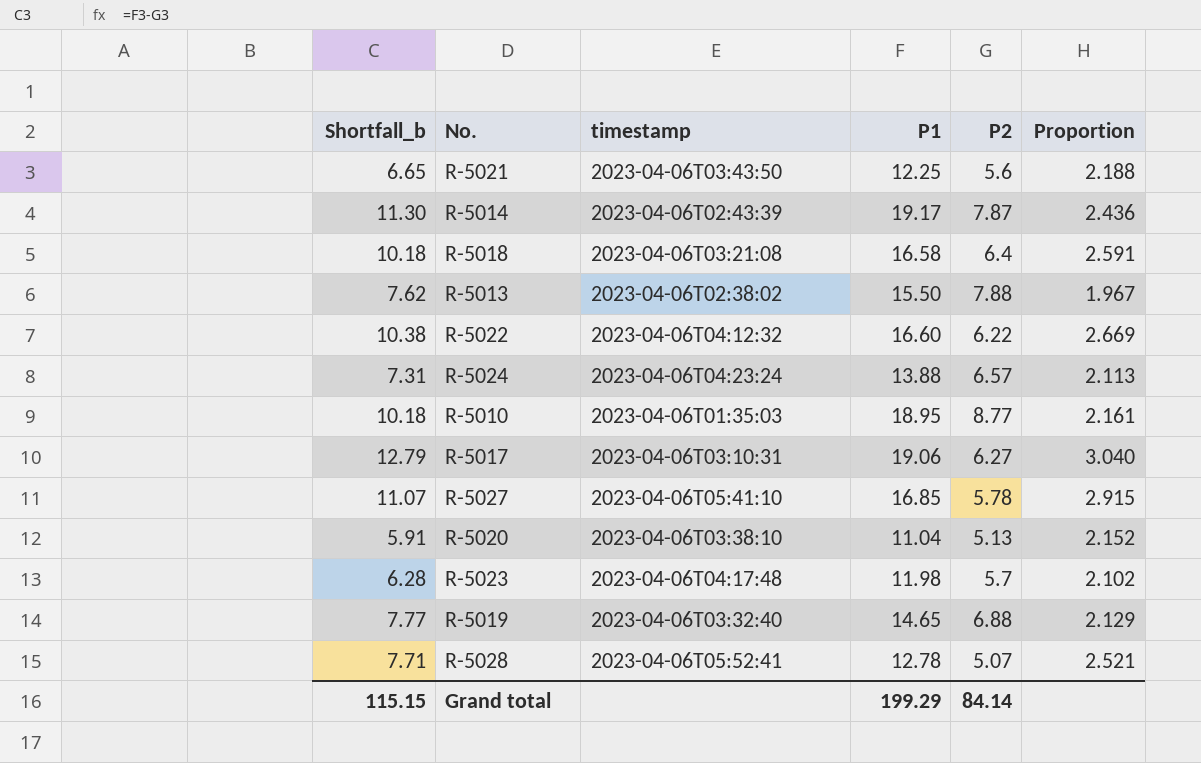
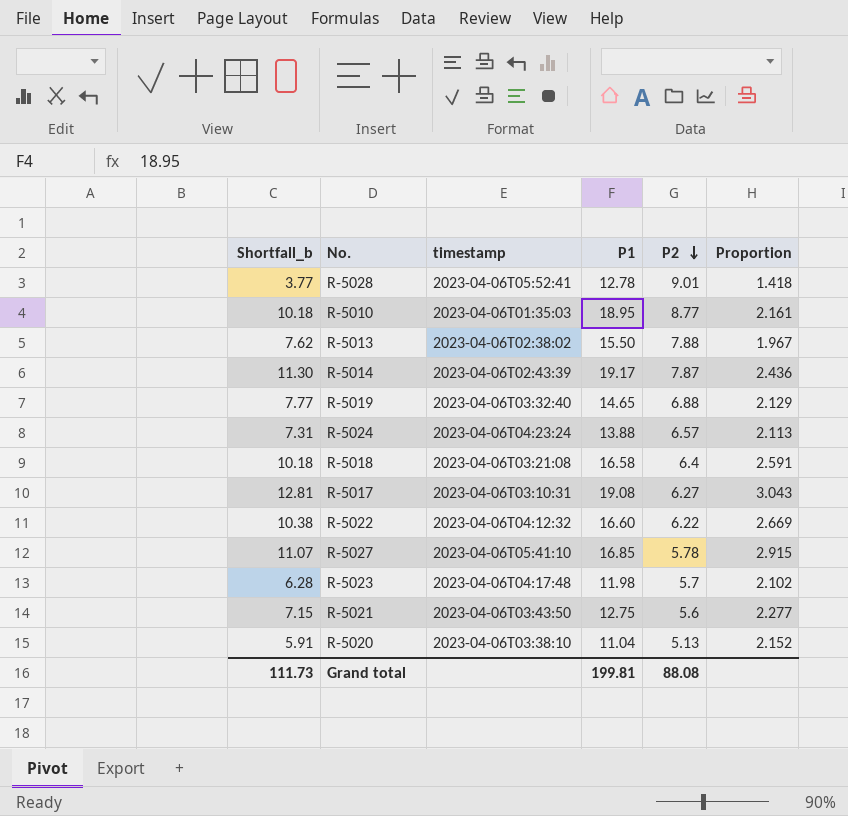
row order: none -> P2 descending
R-5028 | Shortfall_b: 7.71 -> 3.77
R-5028 | P2: 5.07 -> 9.01
R-5028 | Proportion: 2.521 -> 1.418
R-5017 | Shortfall_b: 12.79 -> 12.81
R-5017 | P1: 19.06 -> 19.08
R-5017 | Proportion: 3.040 -> 3.043
R-5021 | Shortfall_b: 6.65 -> 7.15
R-5021 | P1: 12.25 -> 12.75
R-5021 | Proportion: 2.188 -> 2.277
Grand total | Shortfall_b: 115.15 -> 111.73
Grand total | P1: 199.29 -> 199.81
Grand total | P2: 84.14 -> 88.08

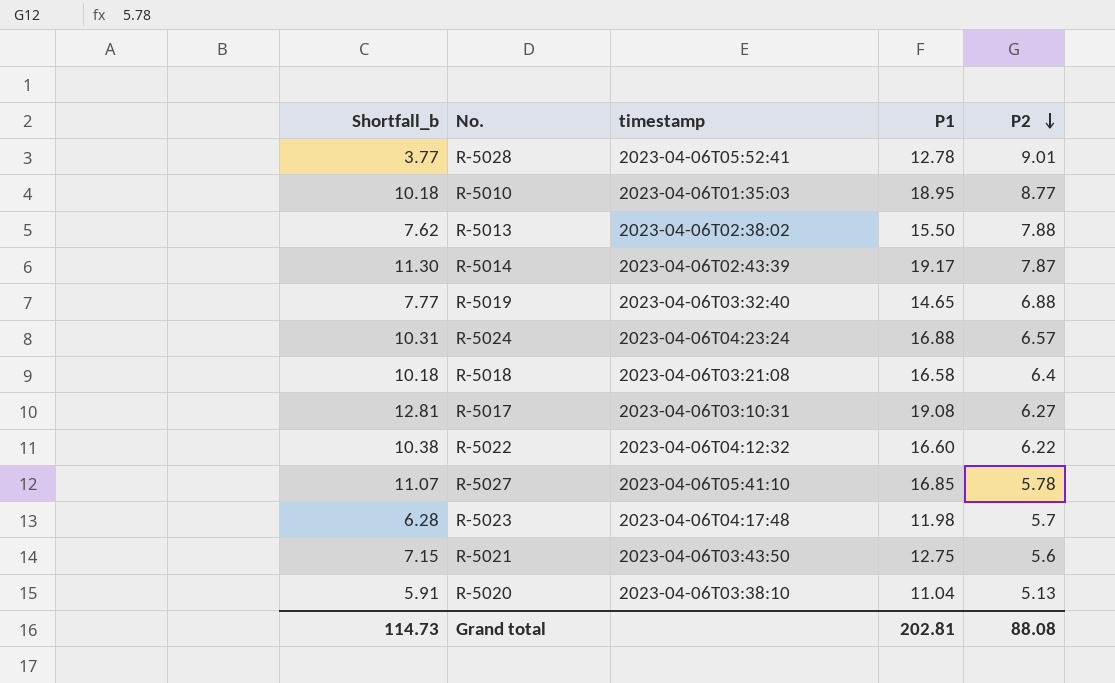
column Proportion | formula: [P1] / [P2] -> none
R-5024 | Shortfall_b: 7.31 -> 10.31
R-5024 | P1: 13.88 -> 16.88
Grand total | Shortfall_b: 111.73 -> 114.73
Grand total | P1: 199.81 -> 202.81

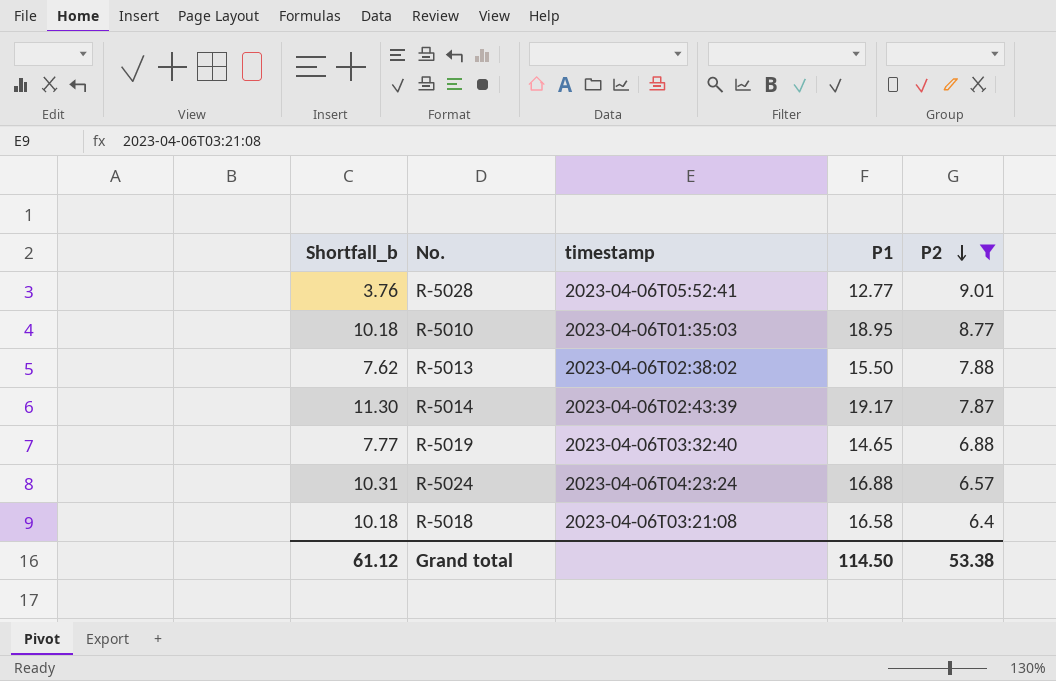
filter: none -> P2 >= 6.4
R-5028 | Shortfall_b: 3.77 -> 3.76
R-5028 | P1: 12.78 -> 12.77
Grand total | Shortfall_b: 114.73 -> 61.12
Grand total | P1: 202.81 -> 114.50
Grand total | P2: 88.08 -> 53.38

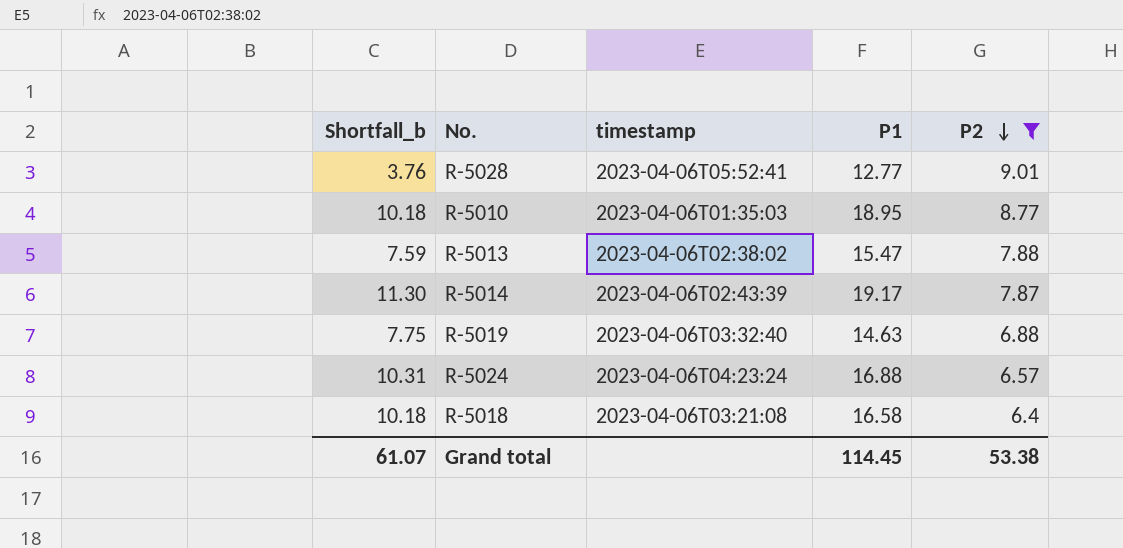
R-5013 | Shortfall_b: 7.62 -> 7.59
R-5013 | P1: 15.50 -> 15.47
R-5019 | Shortfall_b: 7.77 -> 7.75
R-5019 | P1: 14.65 -> 14.63
Grand total | Shortfall_b: 61.12 -> 61.07
Grand total | P1: 114.50 -> 114.45

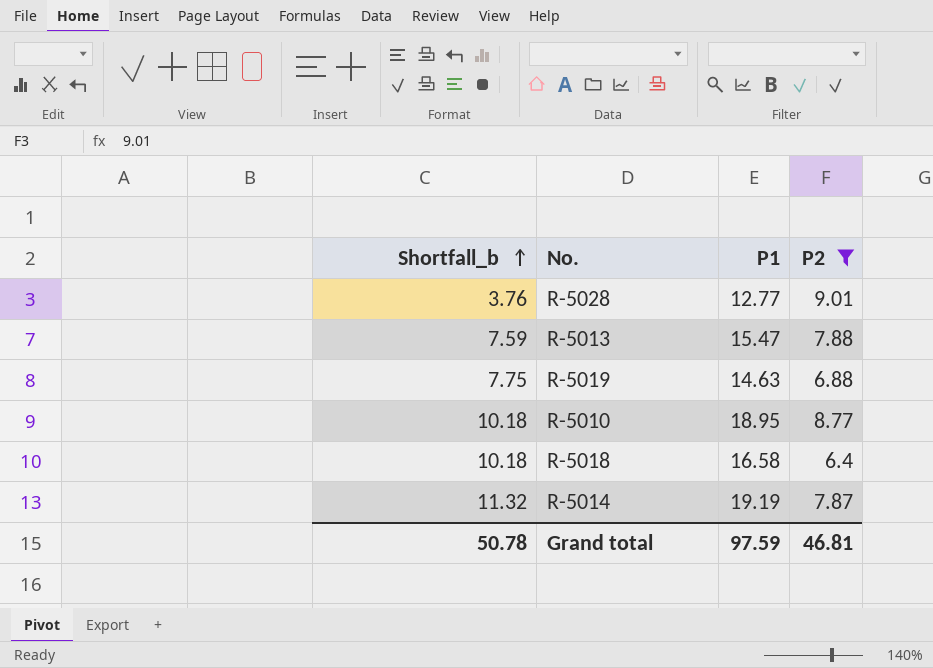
row order: P2 descending -> Shortfall_b ascending
column timestamp | position: 3 -> none
row R-5024: 10.31 | 2023-04-06T04:23:24 | 16.88 | 6.57 -> none
R-5014 | Shortfall_b: 11.30 -> 11.32
R-5014 | P1: 19.17 -> 19.19
Grand total | Shortfall_b: 61.07 -> 50.78
Grand total | P1: 114.45 -> 97.59
Grand total | P2: 53.38 -> 46.81

